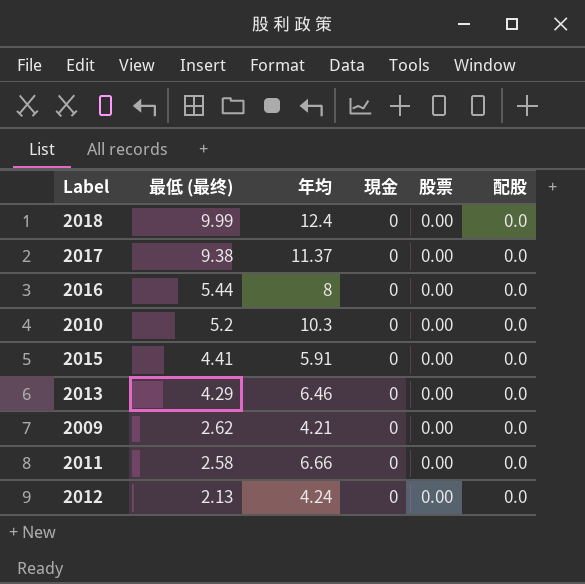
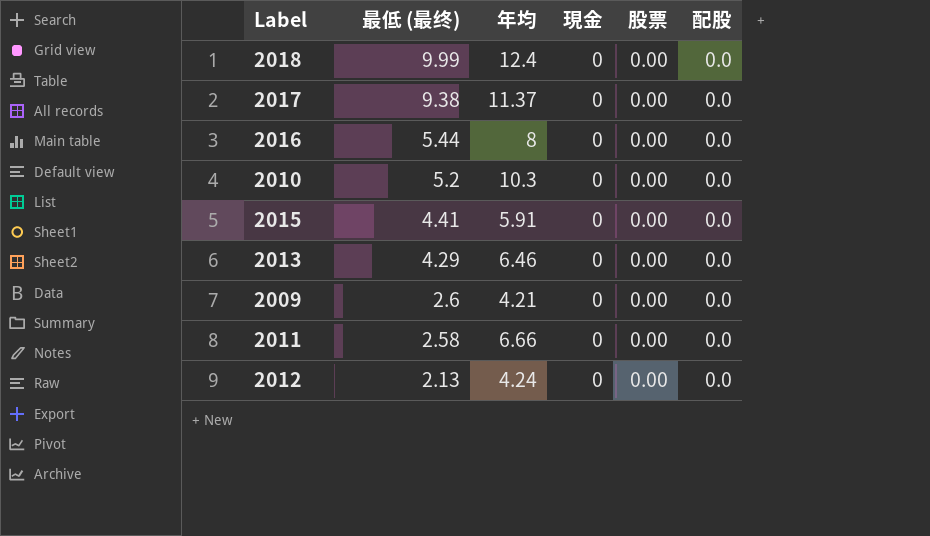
2009 | 最低 (最终): 2.62 -> 2.6

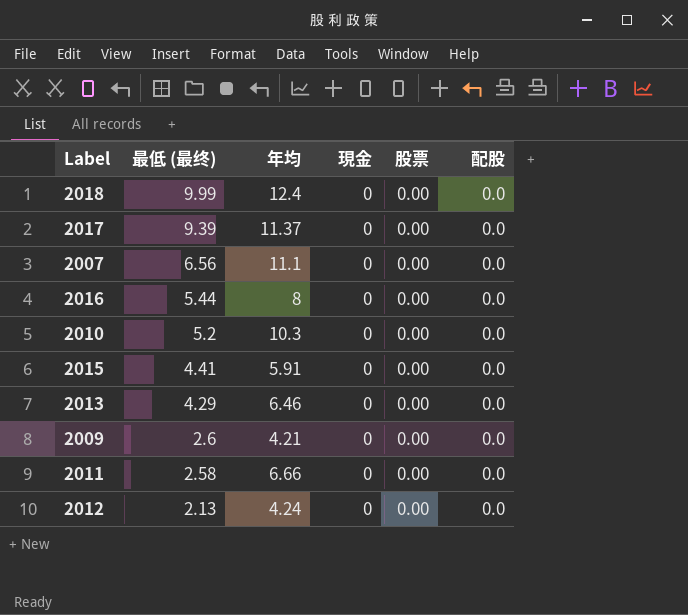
2017 | 最低 (最终): 9.38 -> 9.39
row 2007: none -> 6.56 | 11.1 | 0 | 0.00 | 0.0

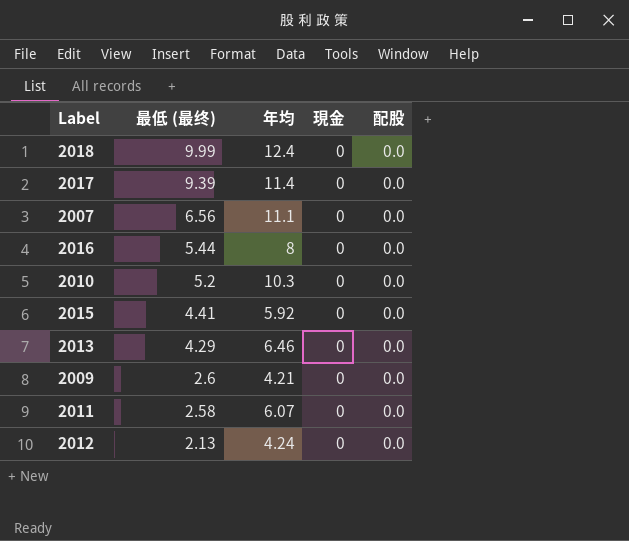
column 股票 | position: 5 -> none
2017 | 年均: 11.37 -> 11.4
2015 | 年均: 5.91 -> 5.92
2011 | 年均: 6.66 -> 6.07

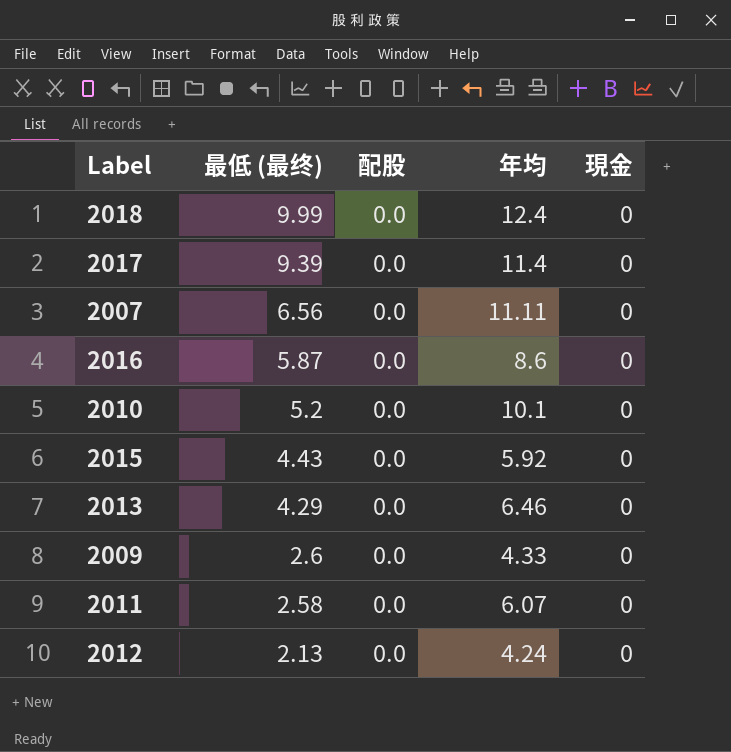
column 配股 | position: 5 -> 3
2007 | 年均: 11.1 -> 11.11
2016 | 最低 (最终): 5.44 -> 5.87
2016 | 年均: 8 -> 8.6
2010 | 年均: 10.3 -> 10.1
2015 | 最低 (最终): 4.41 -> 4.43
2009 | 年均: 4.21 -> 4.33

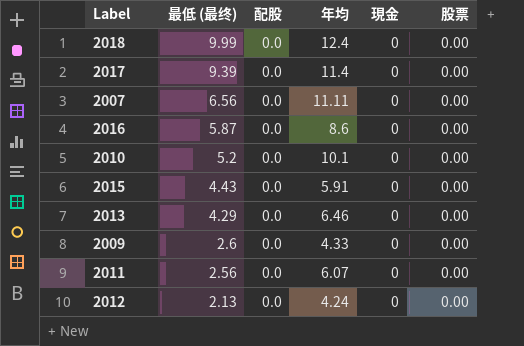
column 股票 | position: none -> 6
2015 | 年均: 5.92 -> 5.91
2011 | 最低 (最终): 2.58 -> 2.56

